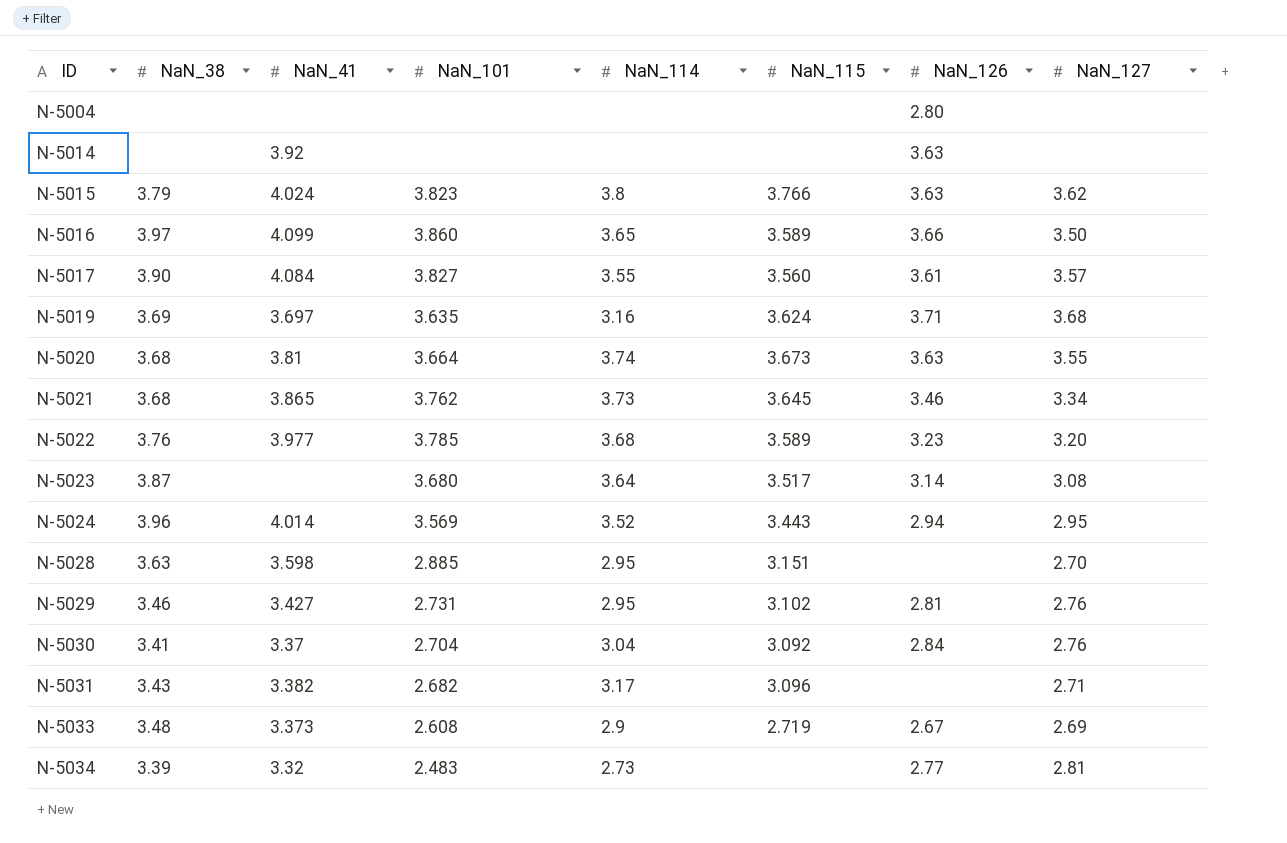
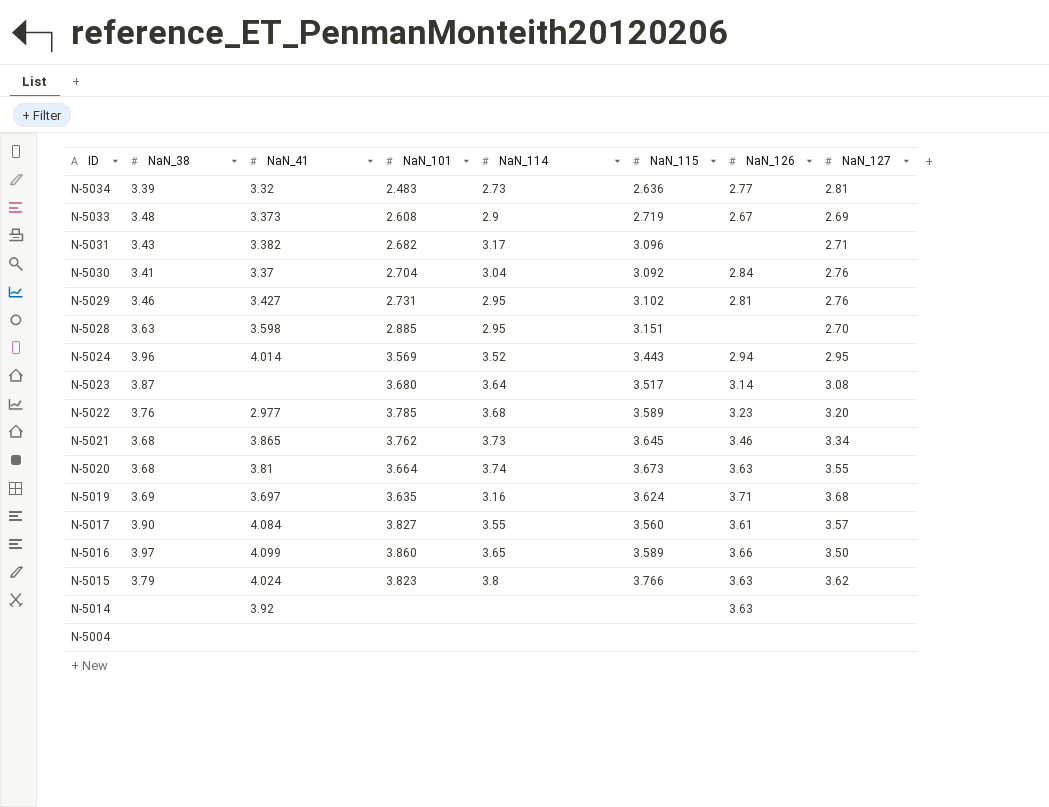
row order: ID ascending -> ID descending
N-5034 | NaN_115: none -> 2.636
N-5022 | NaN_41: 3.977 -> 2.977
N-5004 | NaN_126: 2.80 -> none

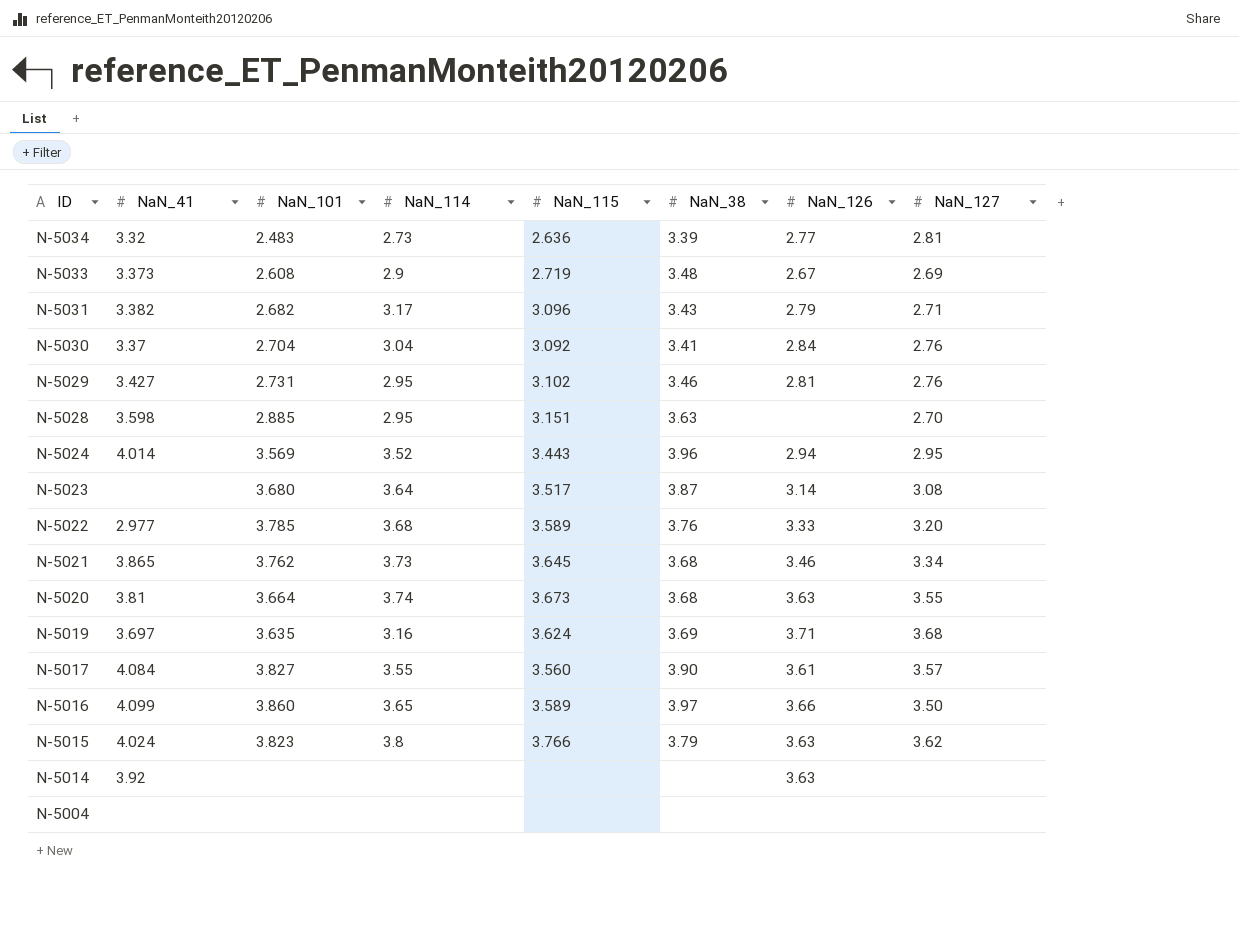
column NaN_38 | position: 2 -> 6
N-5031 | NaN_126: none -> 2.79
N-5022 | NaN_126: 3.23 -> 3.33

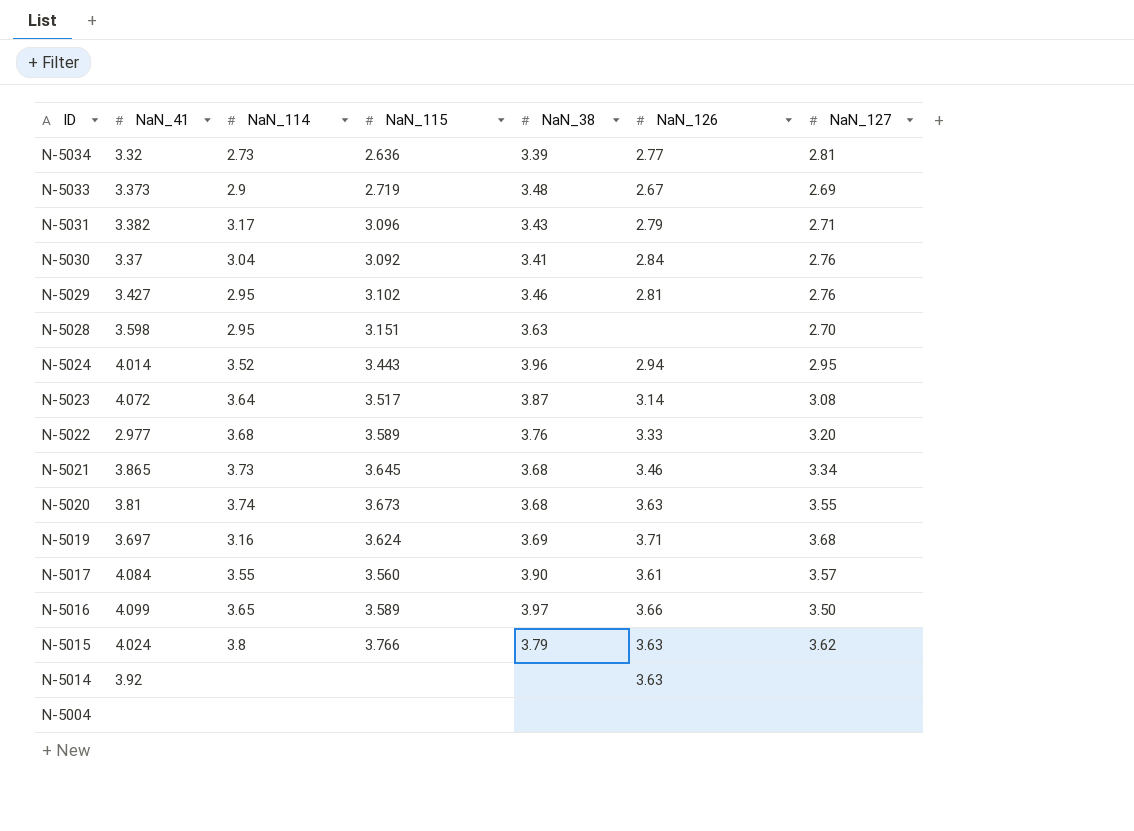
column NaN_101 | position: 3 -> none
N-5023 | NaN_41: none -> 4.072

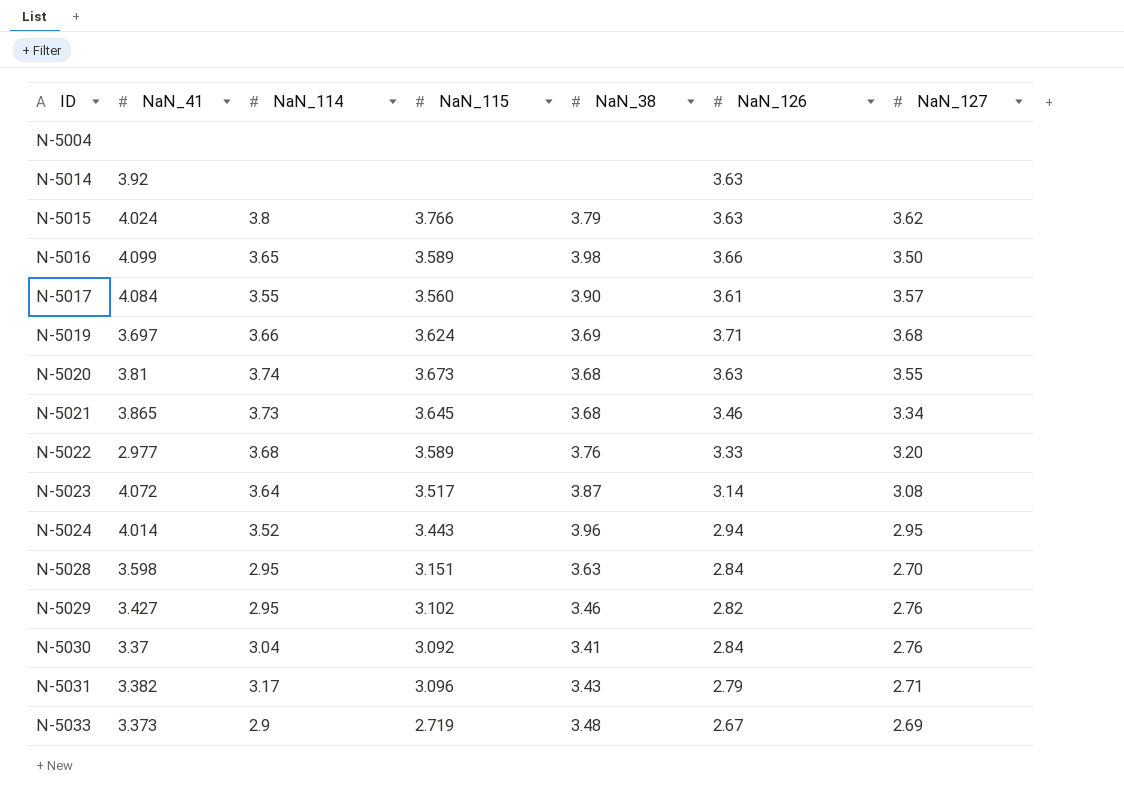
row order: ID descending -> ID ascending
row N-5034: 3.32 | 2.73 | 2.636 | 3.39 | 2.77 | 2.81 -> none
N-5016 | NaN_38: 3.97 -> 3.98
N-5019 | NaN_114: 3.16 -> 3.66
N-5028 | NaN_126: none -> 2.84
N-5029 | NaN_126: 2.81 -> 2.82

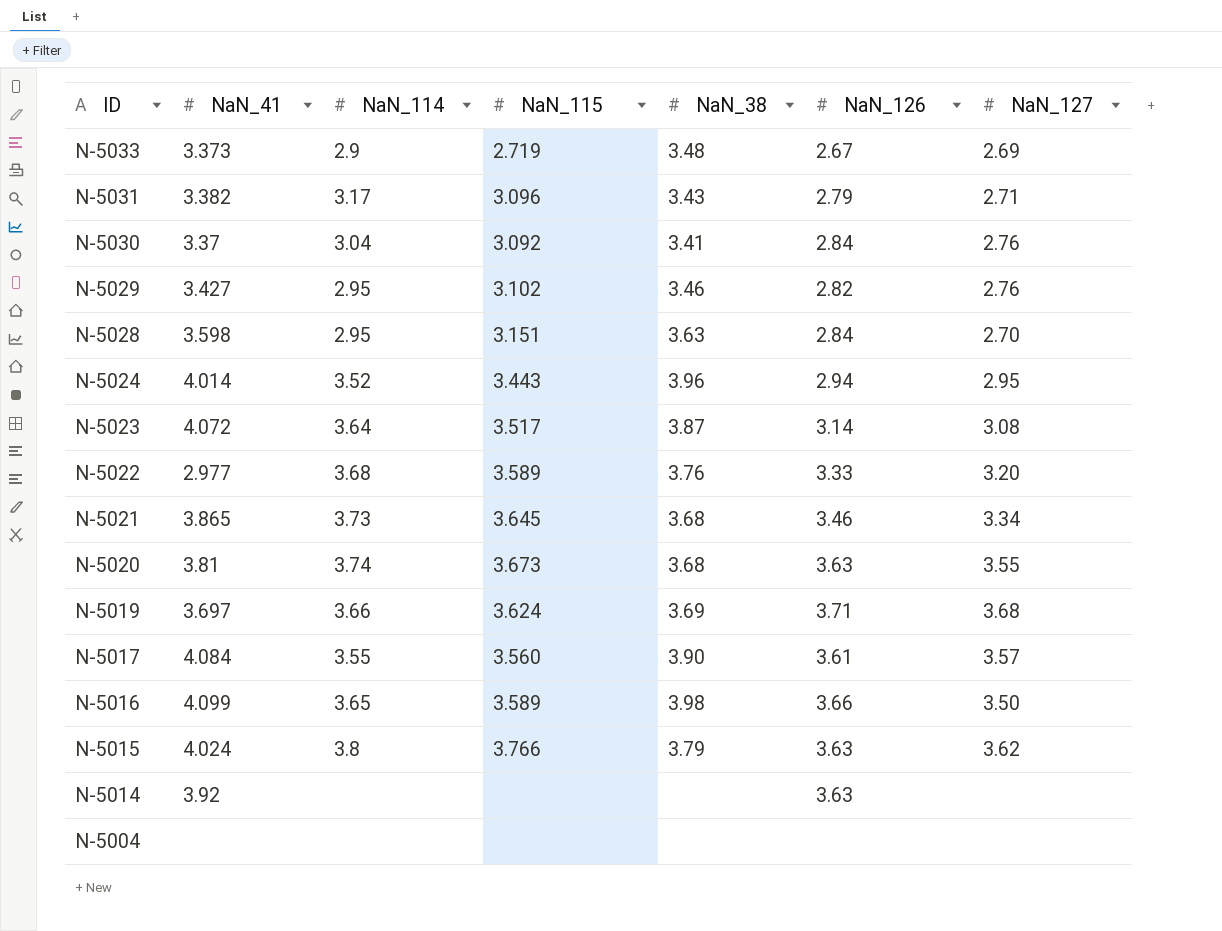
row order: ID ascending -> ID descending

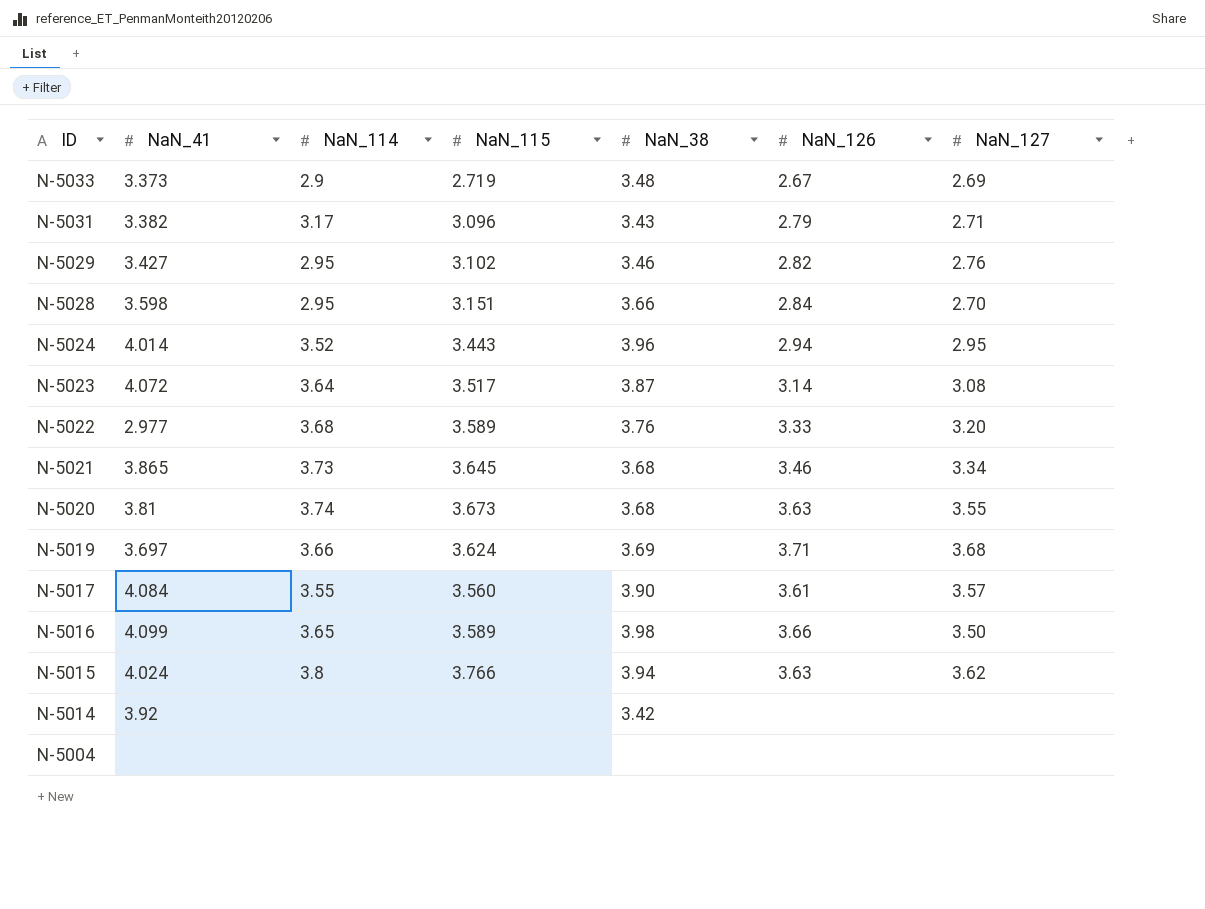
row N-5030: 3.37 | 3.04 | 3.092 | 3.41 | 2.84 | 2.76 -> none
N-5028 | NaN_38: 3.63 -> 3.66
N-5015 | NaN_38: 3.79 -> 3.94
N-5014 | NaN_38: none -> 3.42
N-5014 | NaN_126: 3.63 -> none

